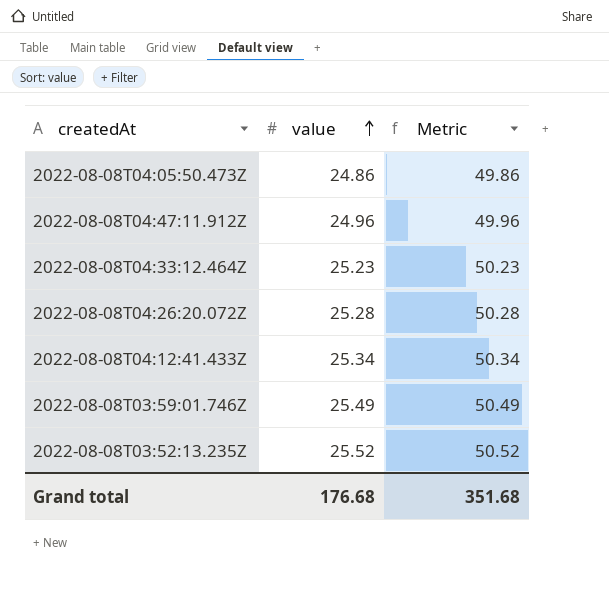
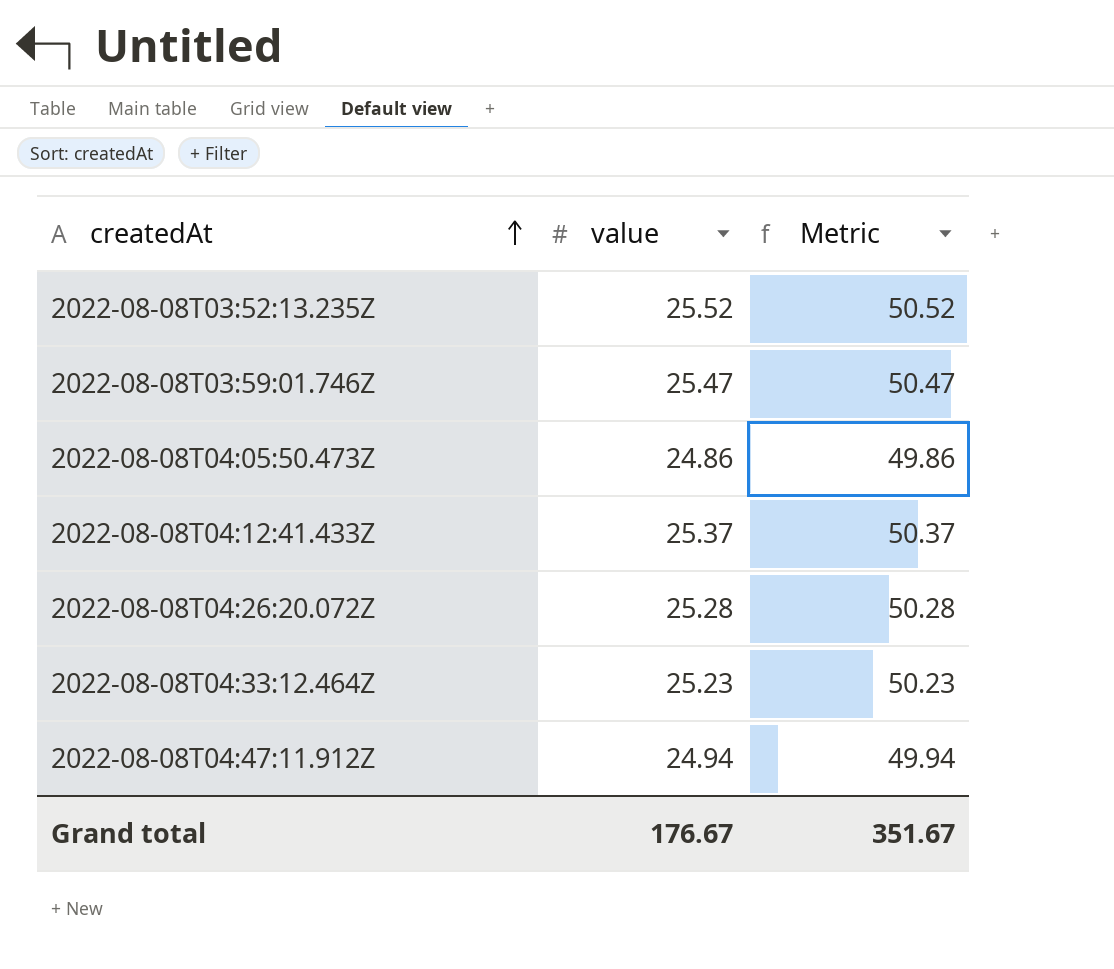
row order: value ascending -> createdAt ascending
2022-08-08T03:59:01.746Z | value: 25.49 -> 25.47
2022-08-08T03:59:01.746Z | Metric: 50.49 -> 50.47
2022-08-08T04:12:41.433Z | value: 25.34 -> 25.37
2022-08-08T04:12:41.433Z | Metric: 50.34 -> 50.37
2022-08-08T04:47:11.912Z | value: 24.96 -> 24.94
2022-08-08T04:47:11.912Z | Metric: 49.96 -> 49.94
Grand total | value: 176.68 -> 176.67
Grand total | Metric: 351.68 -> 351.67

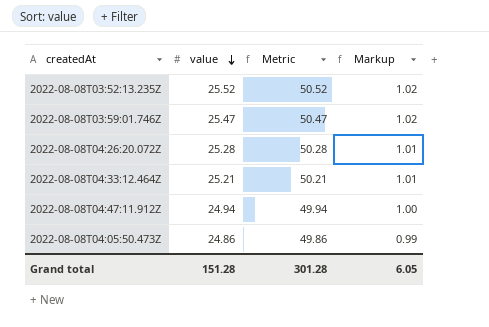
row order: createdAt ascending -> value descending
column Markup | formula: none -> [value] * 0.04
row 2022-08-08T04:12:41.433Z: 25.37 | 50.37 -> none
2022-08-08T04:33:12.464Z | value: 25.23 -> 25.21
2022-08-08T04:33:12.464Z | Metric: 50.23 -> 50.21
Grand total | value: 176.67 -> 151.28
Grand total | Metric: 351.67 -> 301.28

